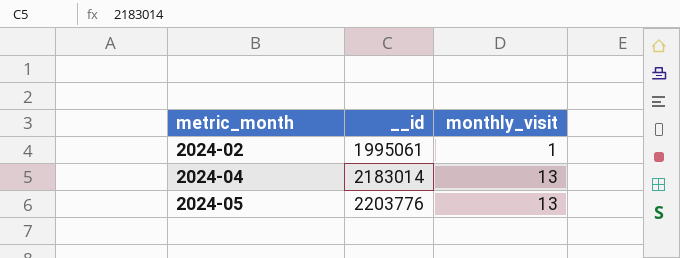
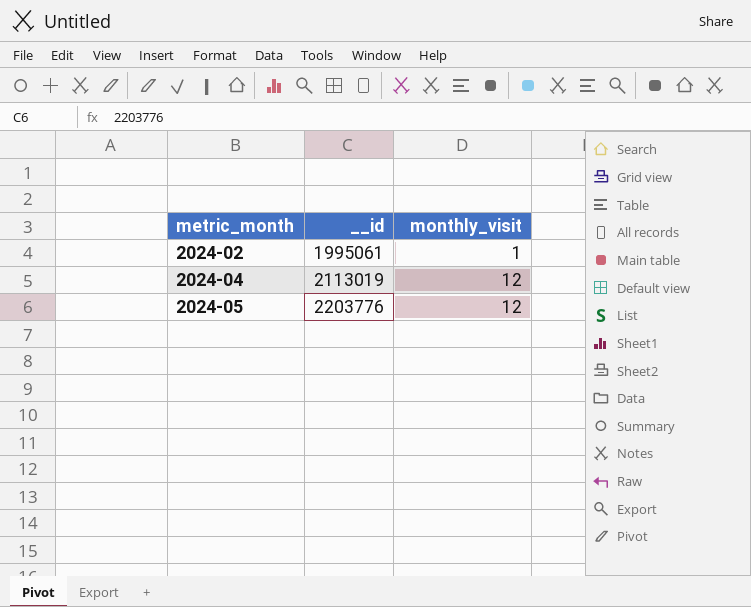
2024-04 | __id: 2183014 -> 2113019
2024-04 | monthly_visit: 13 -> 12
2024-05 | monthly_visit: 13 -> 12

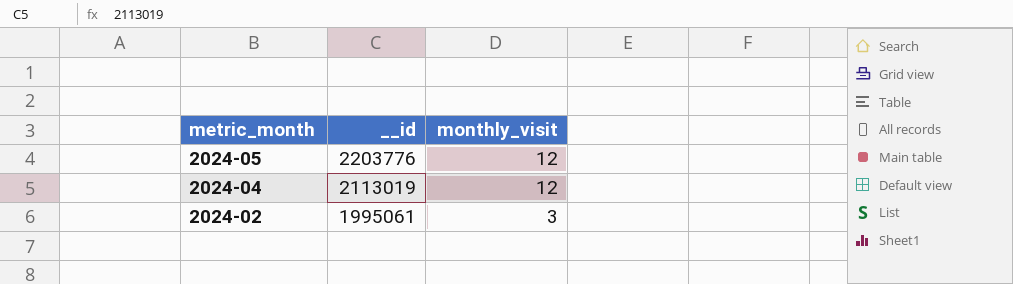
row order: metric_month ascending -> metric_month descending
2024-02 | monthly_visit: 1 -> 3

